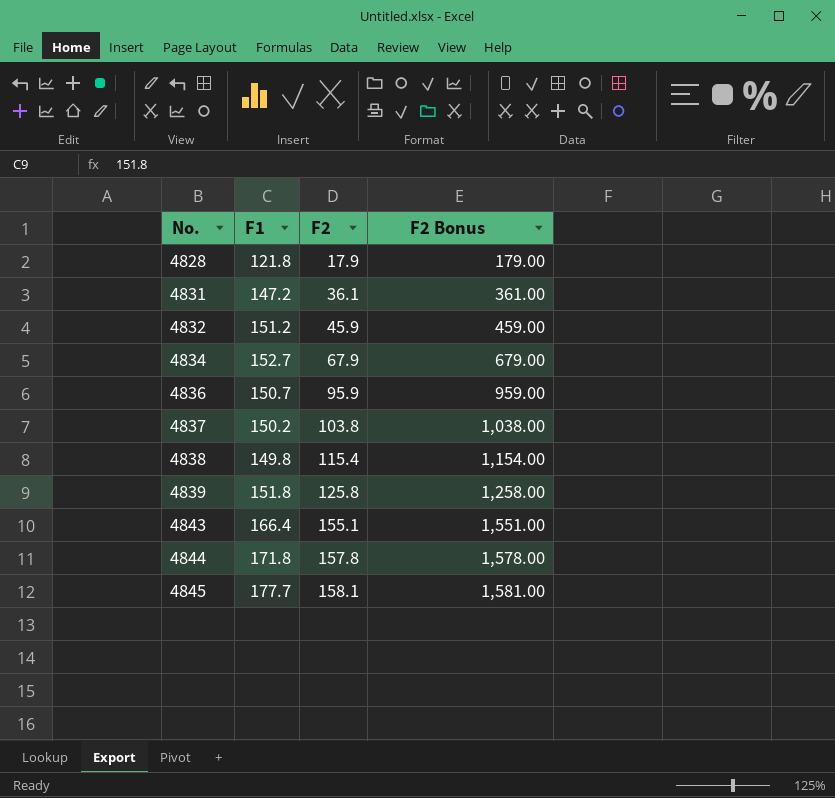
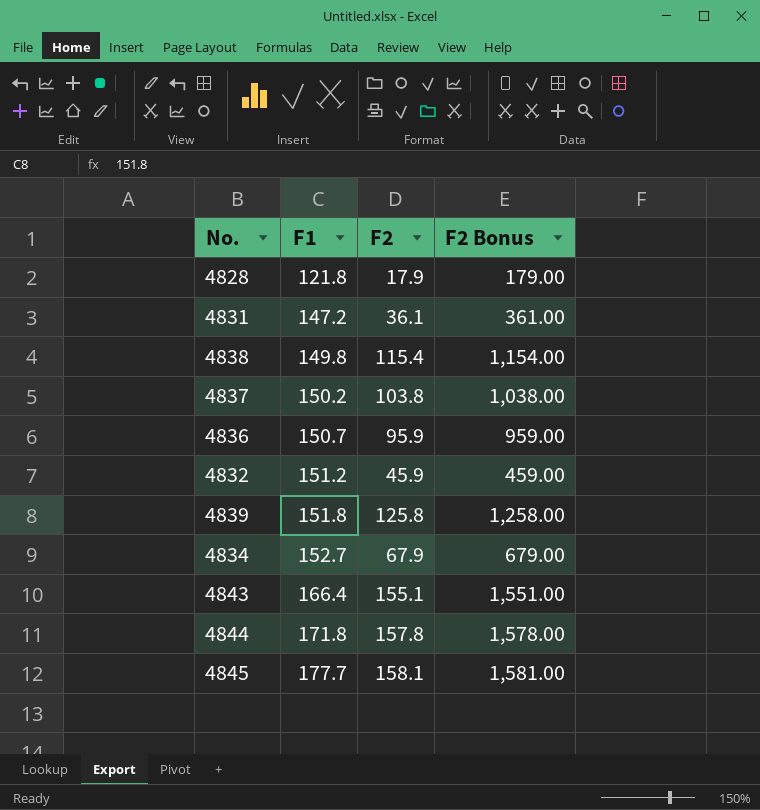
row order: No. ascending -> F1 ascending

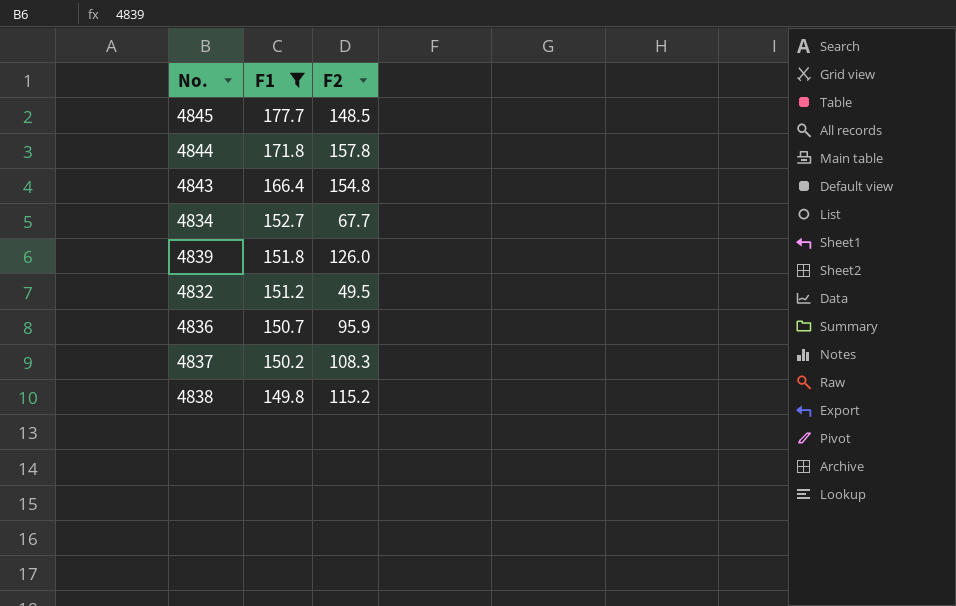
filter: none -> F1 >= 149.8
row order: F1 ascending -> F1 descending
column F2 Bonus | formula: [F2] * 10 -> none
4845 | F2: 158.1 -> 148.5
4843 | F2: 155.1 -> 154.8
4834 | F2: 67.9 -> 67.7
4839 | F2: 125.8 -> 126.0
4832 | F2: 45.9 -> 49.5
4837 | F2: 103.8 -> 108.3
4838 | F2: 115.4 -> 115.2

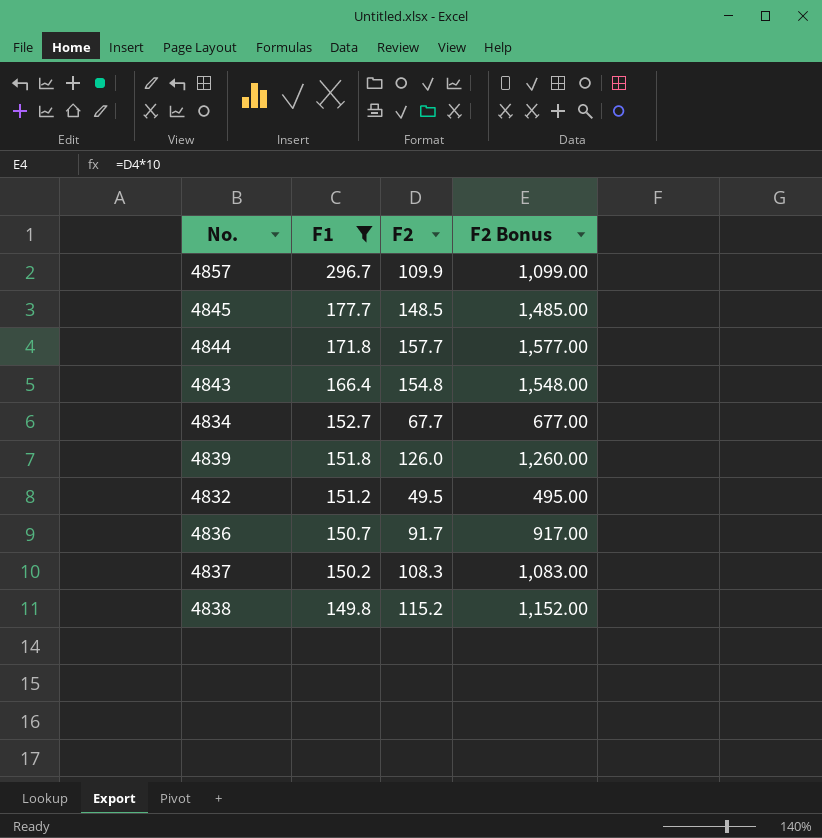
column F2 Bonus | formula: none -> [F2] * 10
row 4857: none -> 296.7 | 109.9 | 1,099.00
4844 | F2: 157.8 -> 157.7
4836 | F2: 95.9 -> 91.7

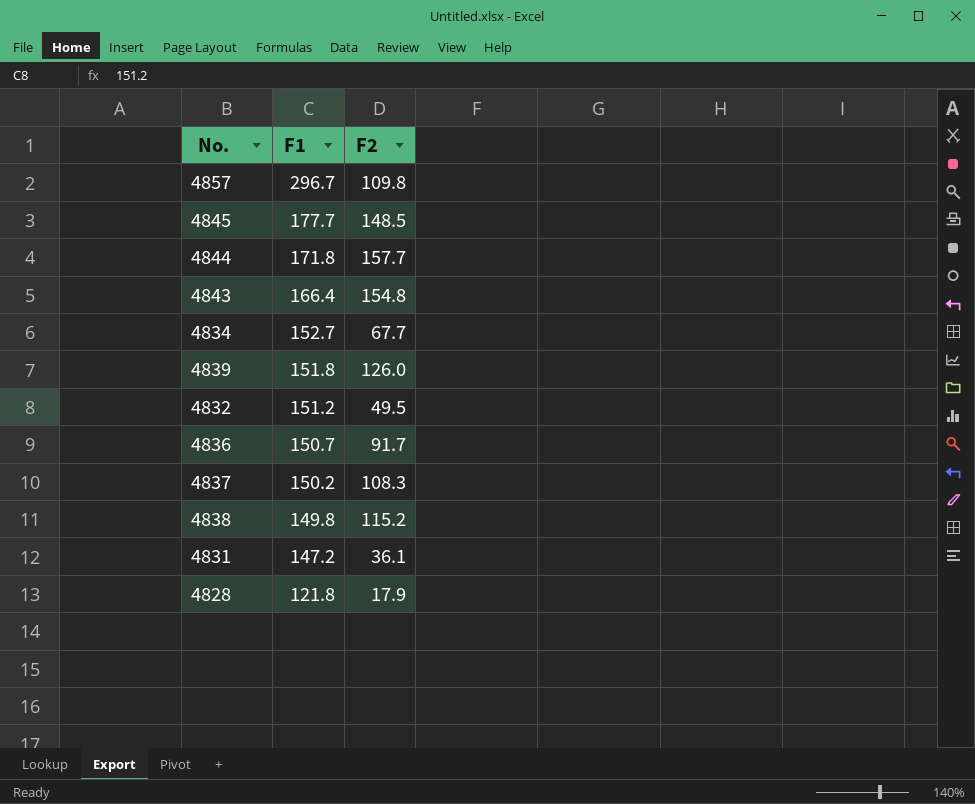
filter: F1 >= 149.8 -> none
column F2 Bonus | formula: [F2] * 10 -> none
4857 | F2: 109.9 -> 109.8

